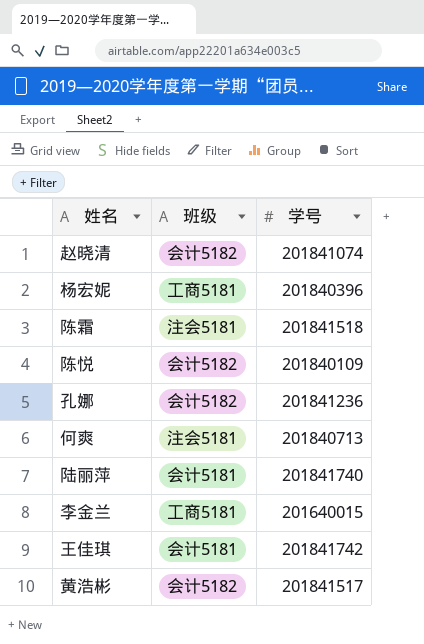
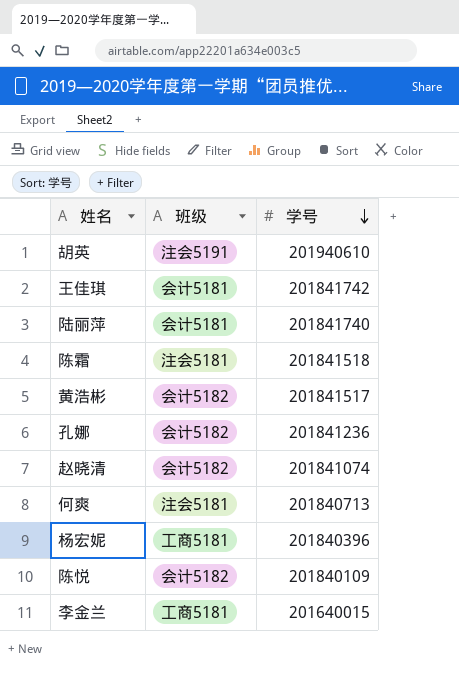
row order: none -> 学号 descending
row 胡英: none -> 注会5191 | 201940610

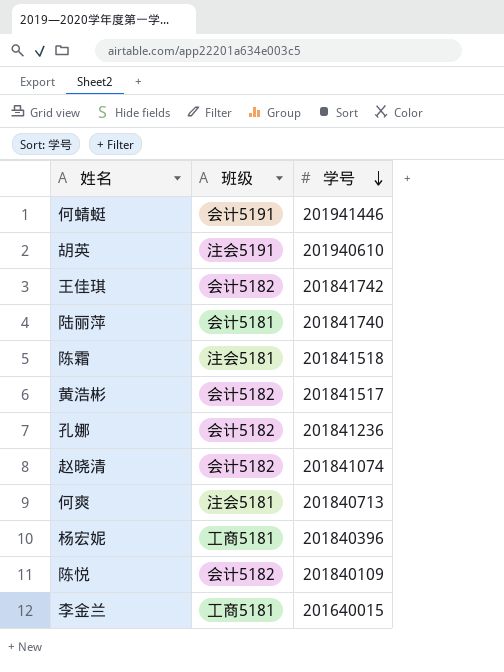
row 何蜻蜓: none -> 会计5191 | 201941446
王佳琪 | 班级: 会计5181 -> 会计5182

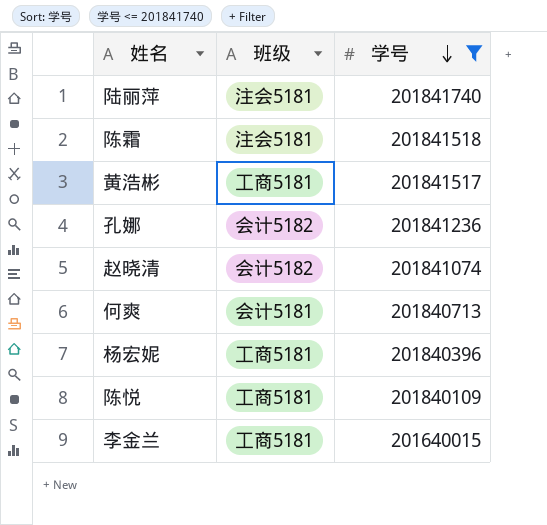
filter: none -> 学号 <= 201841740
陆丽萍 | 班级: 会计5181 -> 注会5181
黄浩彬 | 班级: 会计5182 -> 工商5181
何爽 | 班级: 注会5181 -> 会计5181
陈悦 | 班级: 会计5182 -> 工商5181

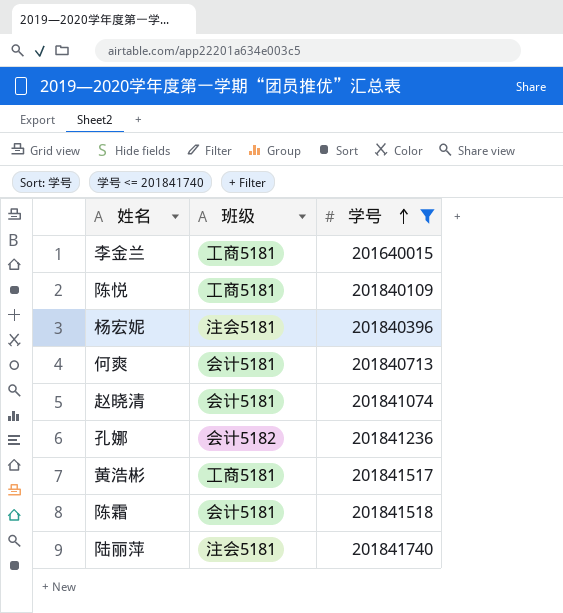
row order: 学号 descending -> 学号 ascending
杨宏妮 | 班级: 工商5181 -> 注会5181
赵晓清 | 班级: 会计5182 -> 会计5181
陈霜 | 班级: 注会5181 -> 会计5181

